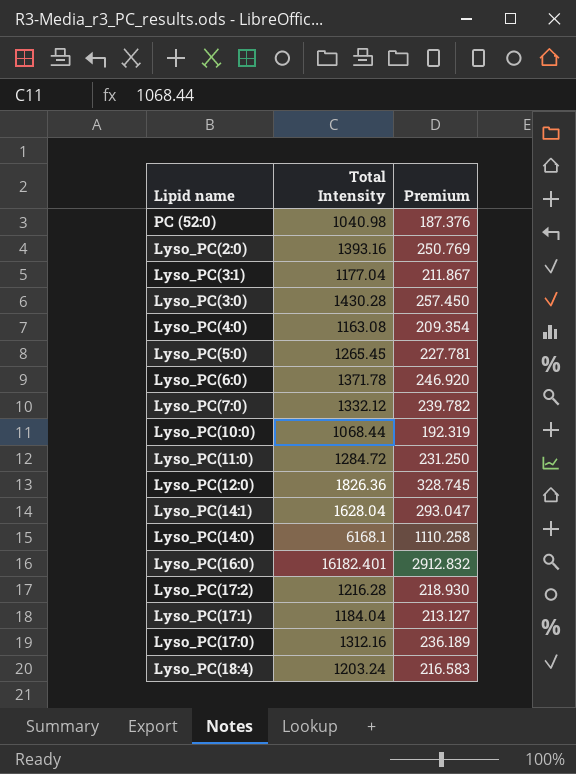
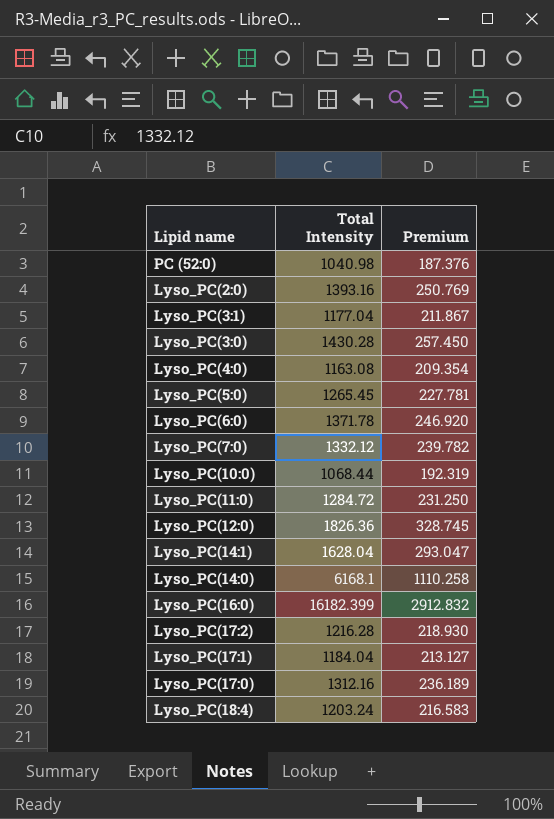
Lyso_PC(16:0) | Total Intensity: 16182.401 -> 16182.399

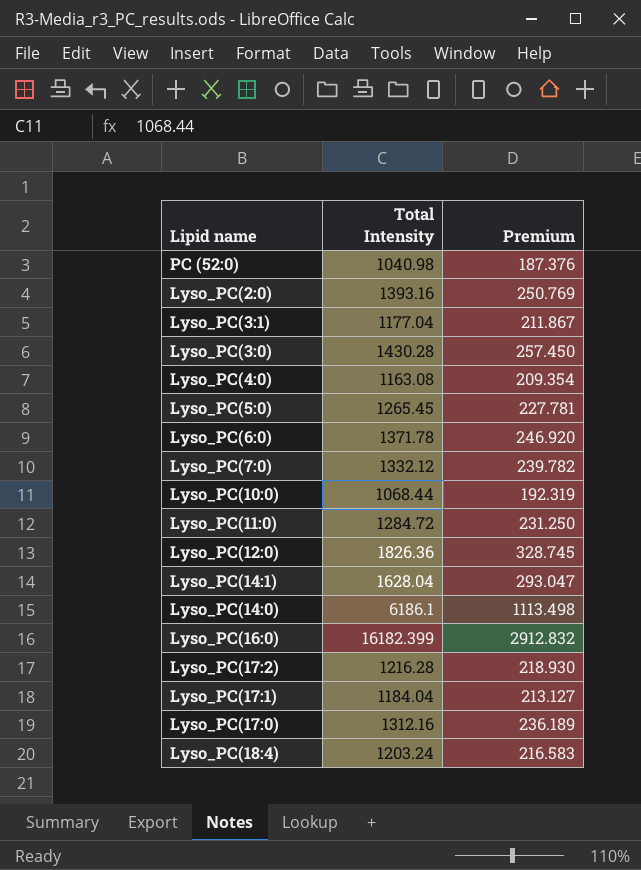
Lyso_PC(14:0) | Total Intensity: 6168.1 -> 6186.1
Lyso_PC(14:0) | Premium: 1110.258 -> 1113.498

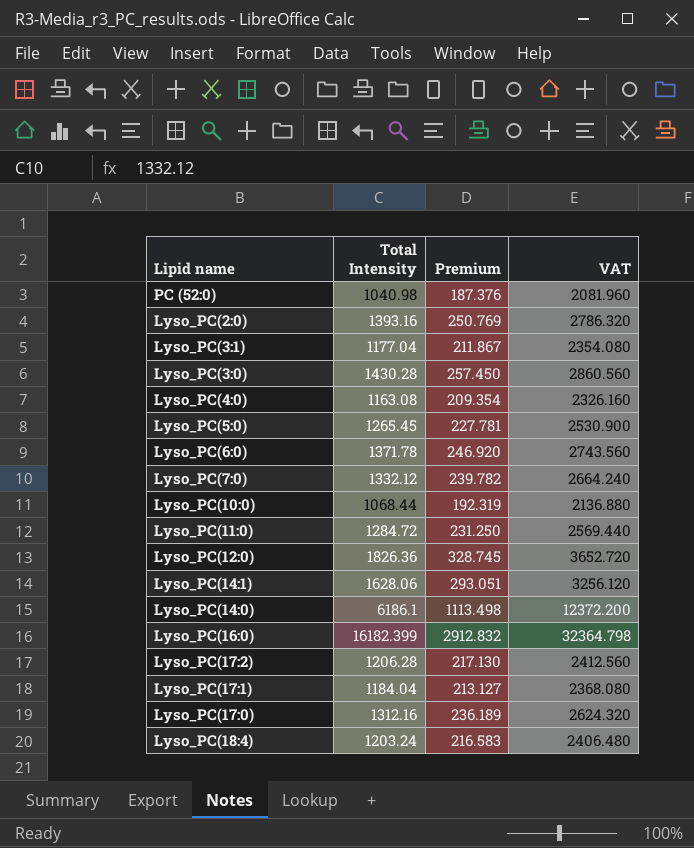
column VAT | formula: none -> [Total Intensity] * 2
Lyso_PC(14:1) | Total Intensity: 1628.04 -> 1628.06
Lyso_PC(14:1) | Premium: 293.047 -> 293.051
Lyso_PC(17:2) | Total Intensity: 1216.28 -> 1206.28
Lyso_PC(17:2) | Premium: 218.930 -> 217.130

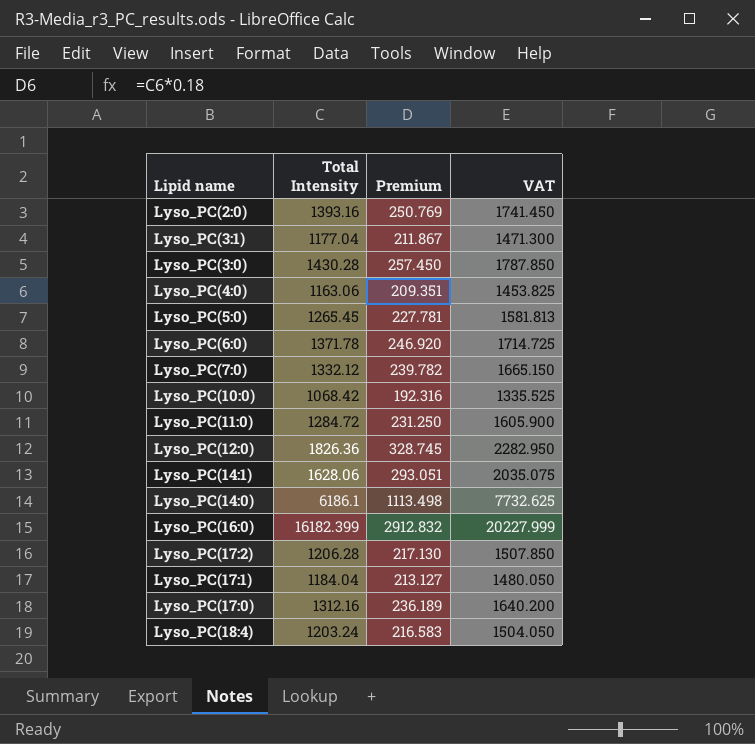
column VAT | formula: [Total Intensity] * 2 -> [Total Intensity] * 1.25
row PC (52:0): 1040.98 | 187.376 | 2081.960 -> none
Lyso_PC(4:0) | Total Intensity: 1163.08 -> 1163.06
Lyso_PC(4:0) | Premium: 209.354 -> 209.351
Lyso_PC(10:0) | Total Intensity: 1068.44 -> 1068.42
Lyso_PC(10:0) | Premium: 192.319 -> 192.316

